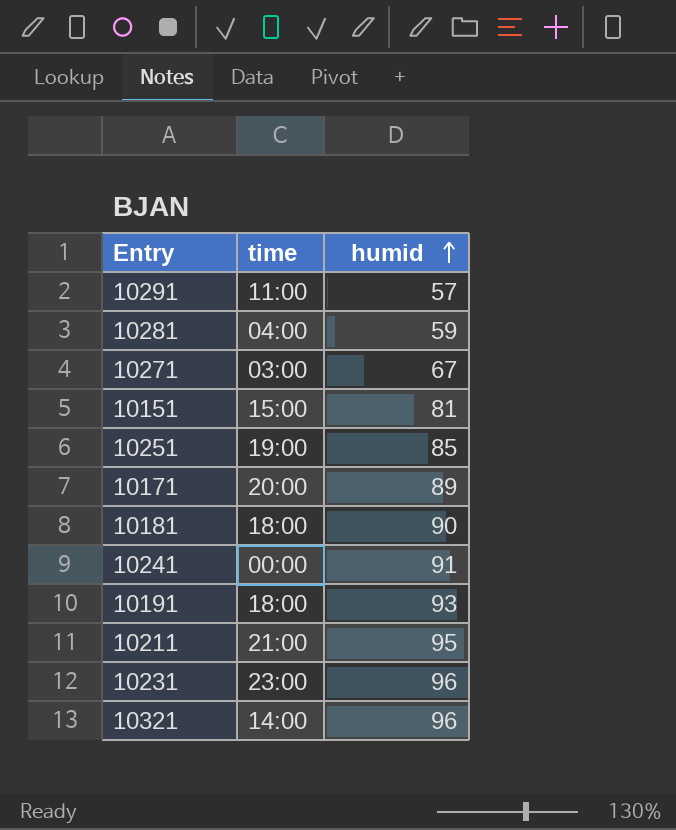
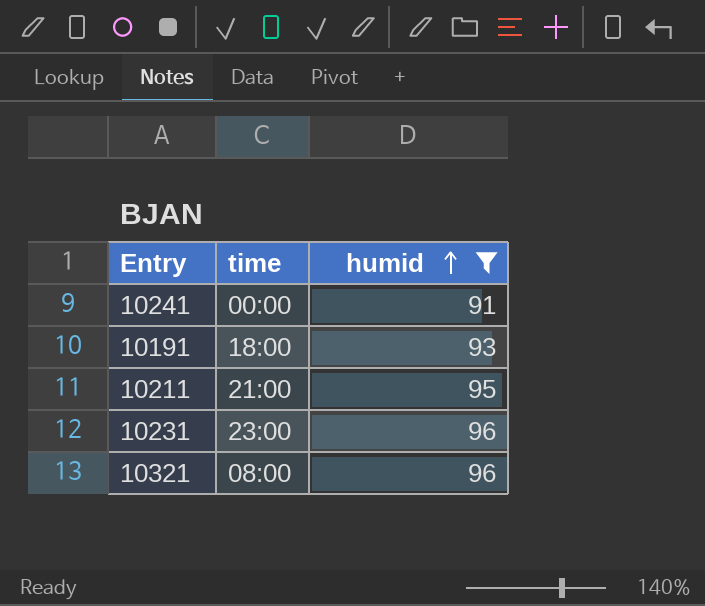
filter: none -> humid >= 91
10321 | time: 14:00 -> 08:00

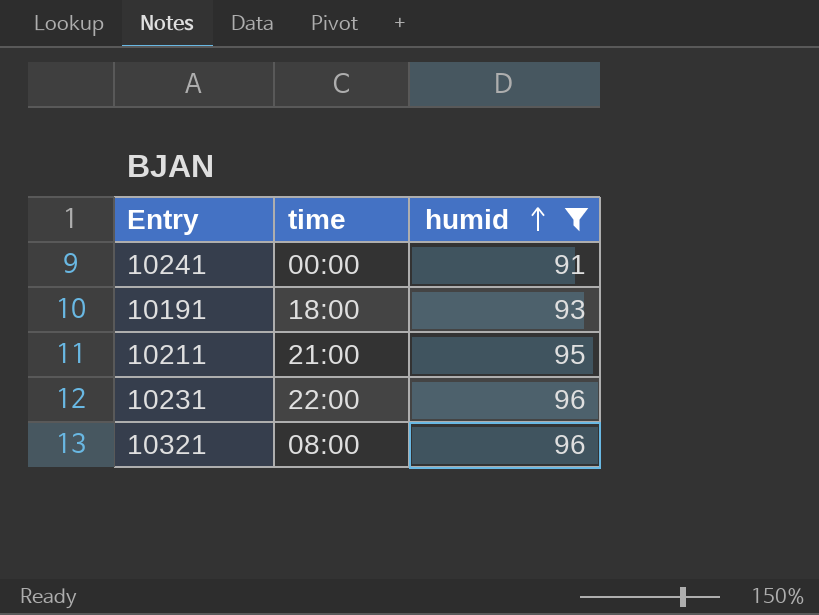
10231 | time: 23:00 -> 22:00

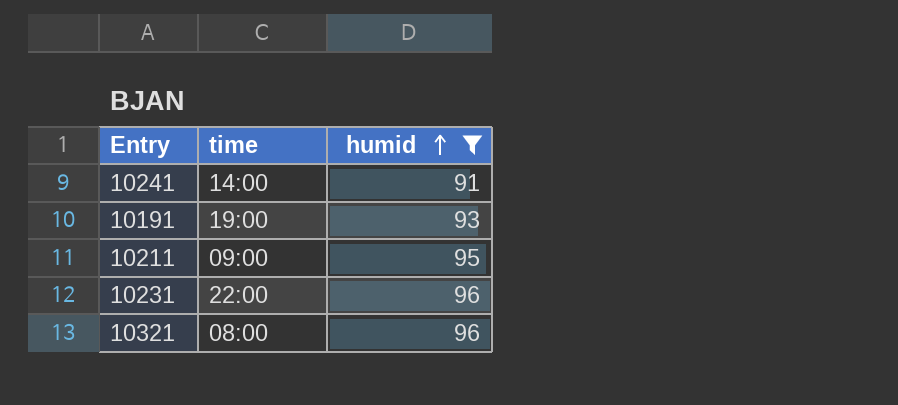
10241 | time: 00:00 -> 14:00
10191 | time: 18:00 -> 19:00
10211 | time: 21:00 -> 09:00

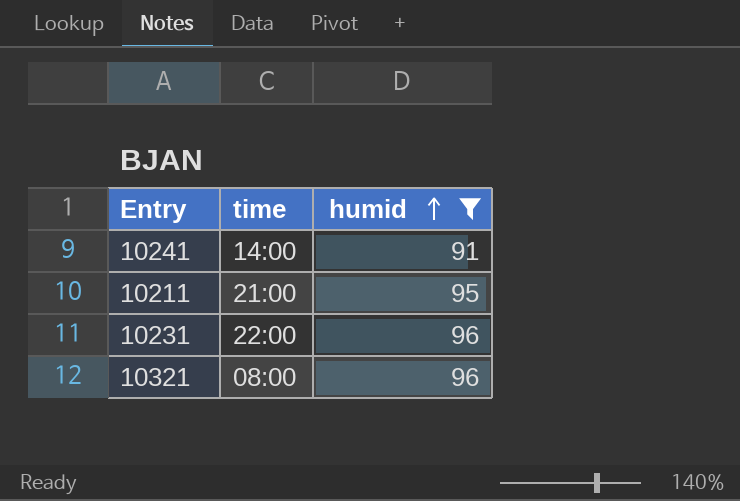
row 10191: 19:00 | 93 -> none
10211 | time: 09:00 -> 21:00

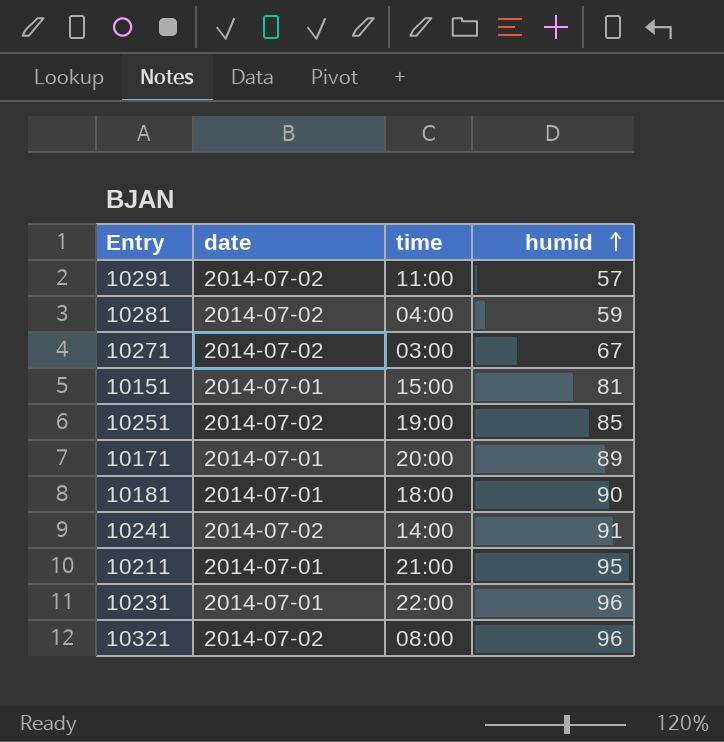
filter: humid >= 91 -> none
column date | position: none -> 2

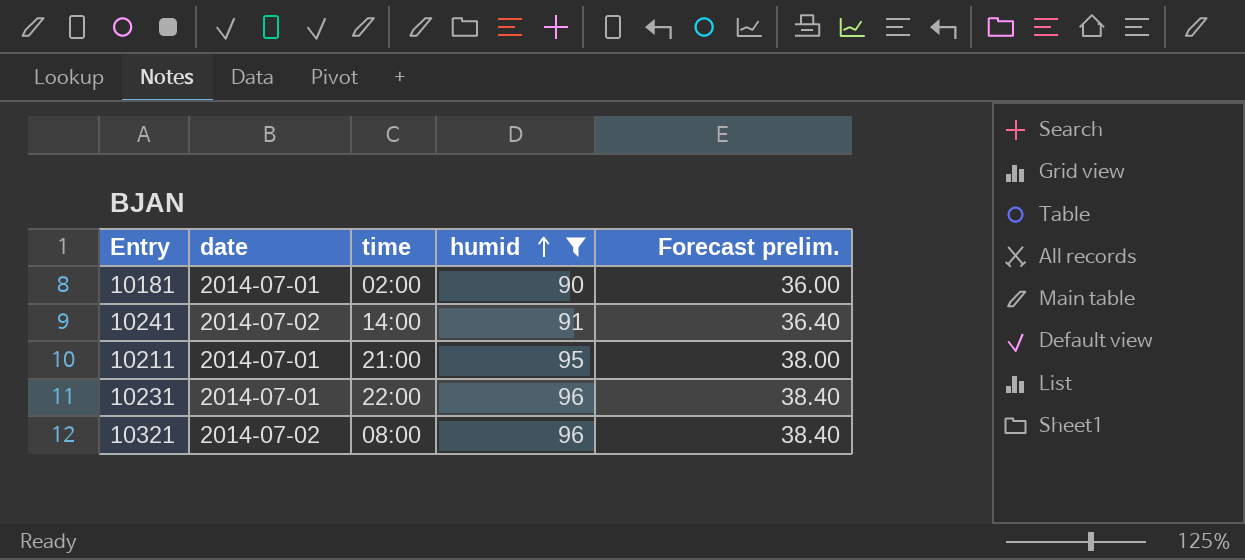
filter: none -> humid >= 90
column Forecast prelim. | formula: none -> [humid] * 0.4
10181 | time: 18:00 -> 02:00

